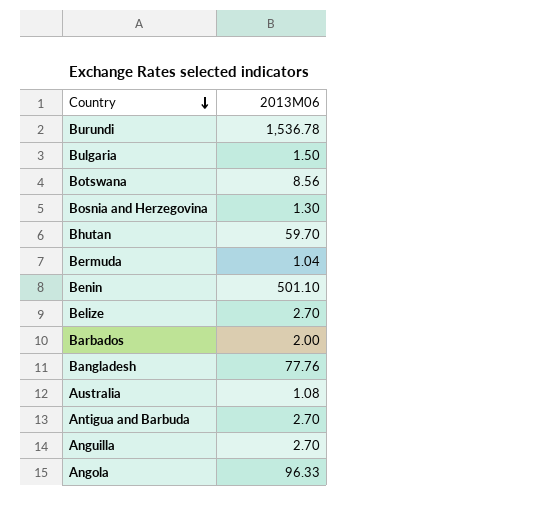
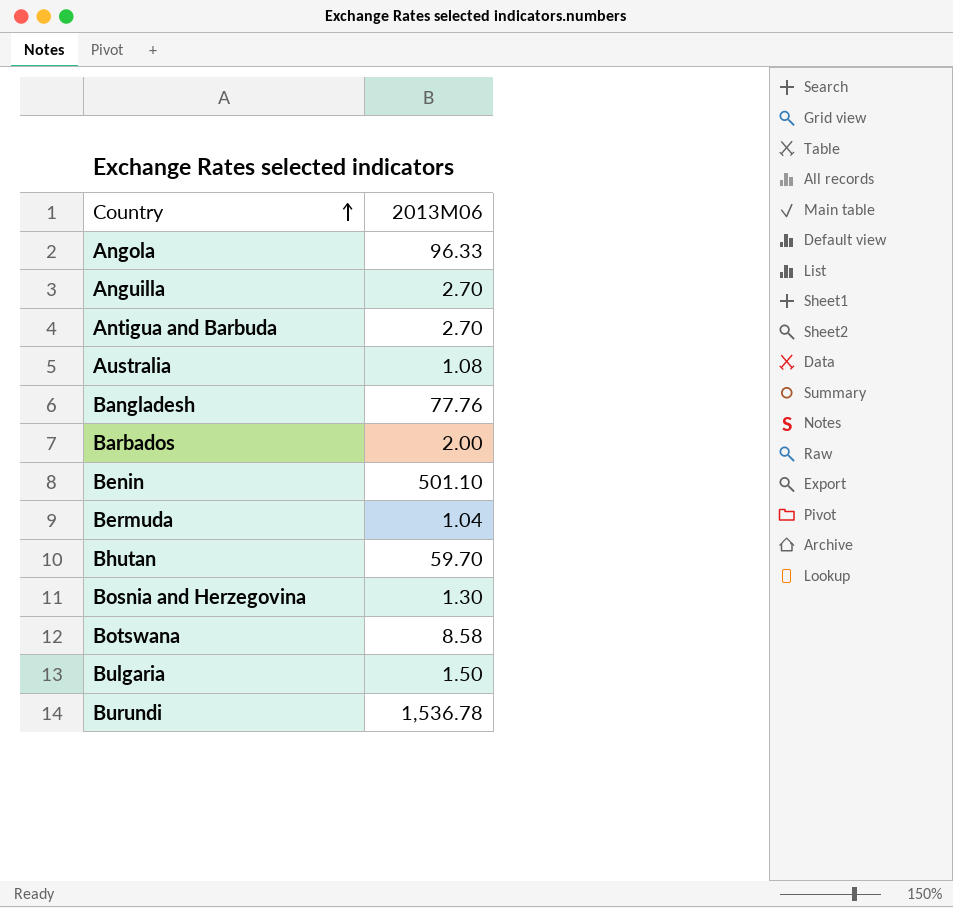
row order: Country descending -> Country ascending
row Belize: 2.70 -> none
Botswana | 2013M06: 8.56 -> 8.58

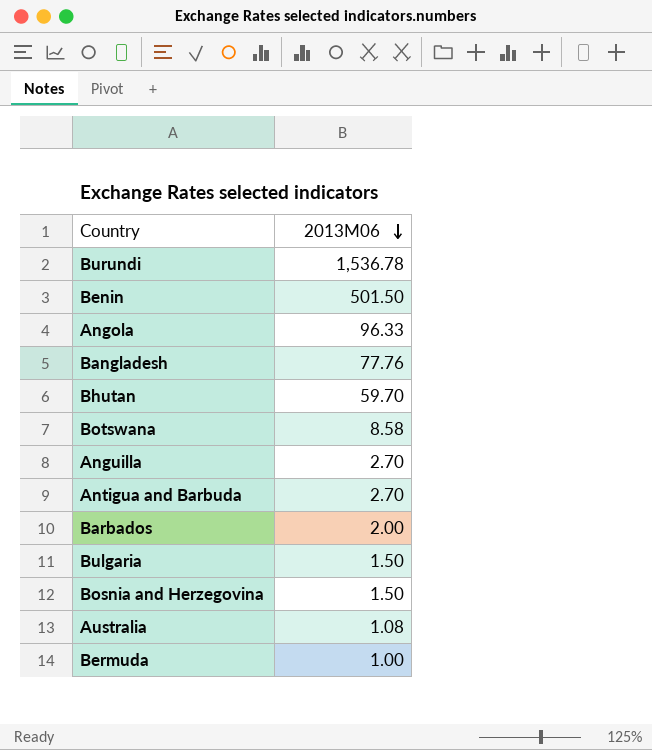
row order: Country ascending -> 2013M06 descending
Benin | 2013M06: 501.10 -> 501.50
Bosnia and Herzegovina | 2013M06: 1.30 -> 1.50
Bermuda | 2013M06: 1.04 -> 1.00

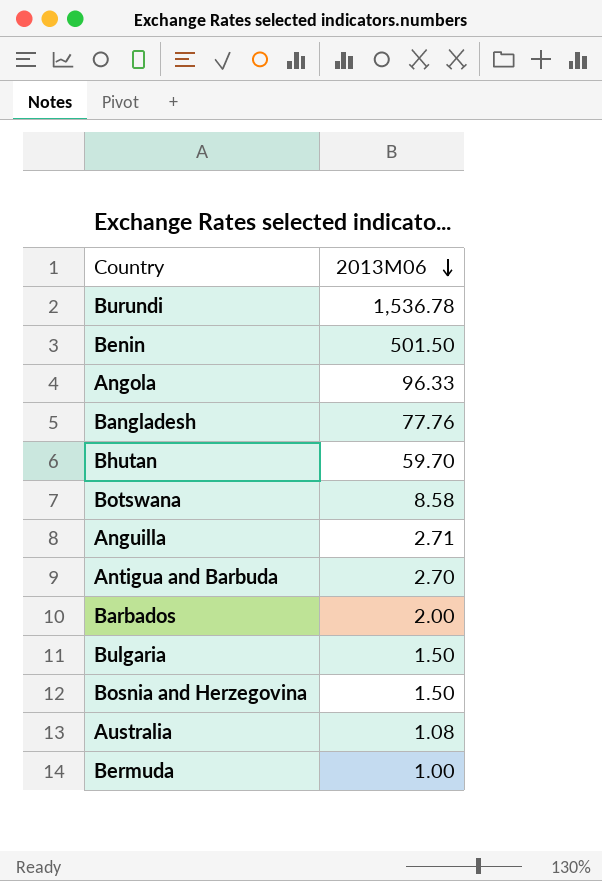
Anguilla | 2013M06: 2.70 -> 2.71

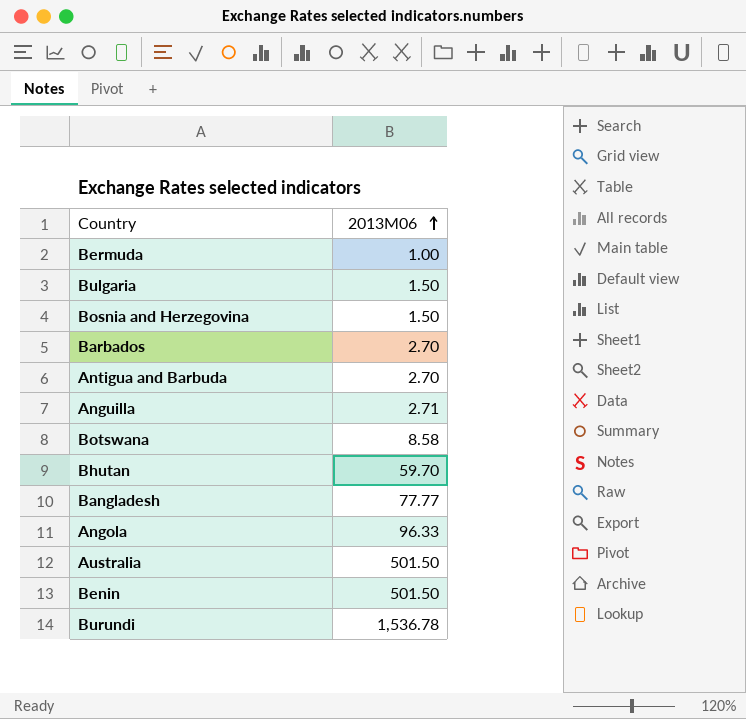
row order: 2013M06 descending -> 2013M06 ascending
Barbados | 2013M06: 2.00 -> 2.70
Bangladesh | 2013M06: 77.76 -> 77.77
Australia | 2013M06: 1.08 -> 501.50

